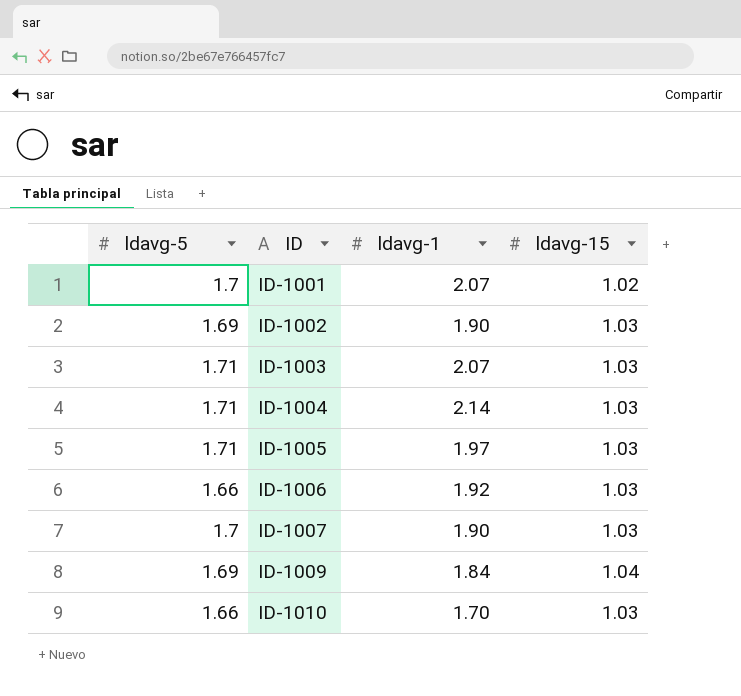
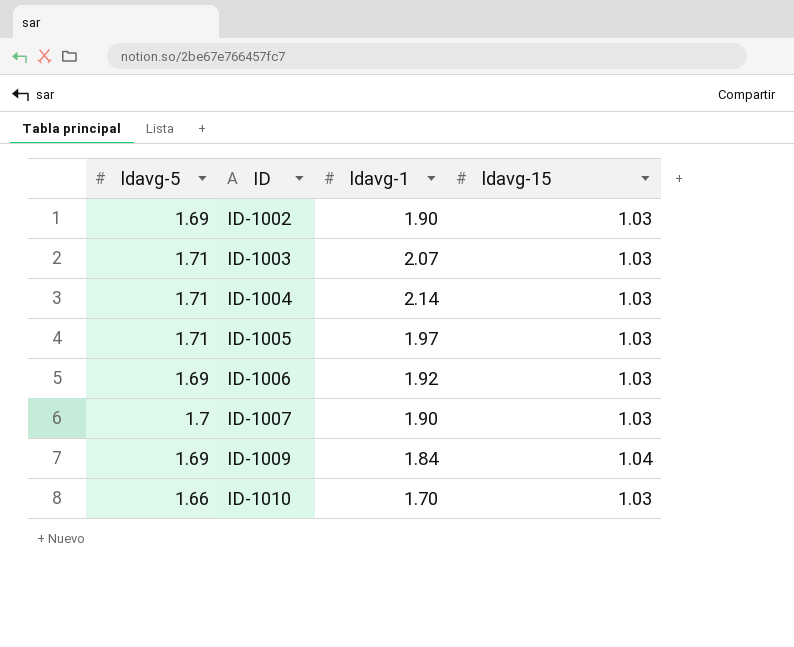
row ID-1001: 1.7 | 2.07 | 1.02 -> none
ID-1006 | ldavg-5: 1.66 -> 1.69

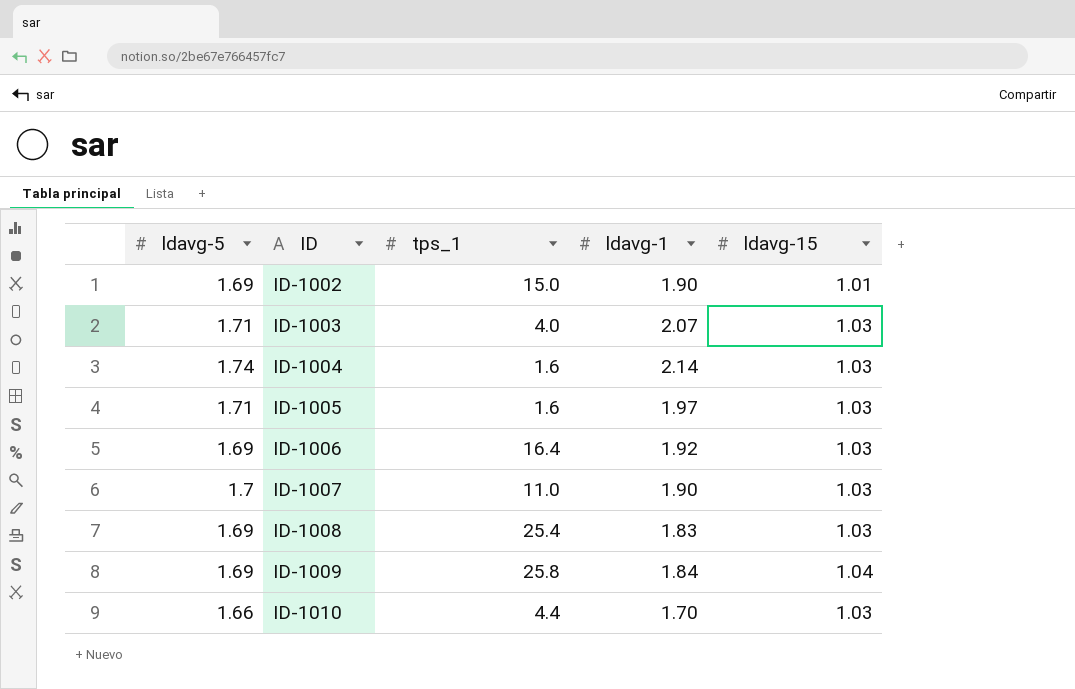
column tps_1 | position: none -> 3
ID-1002 | ldavg-15: 1.03 -> 1.01
ID-1004 | ldavg-5: 1.71 -> 1.74
row ID-1008: none -> 1.69 | 25.4 | 1.83 | 1.03

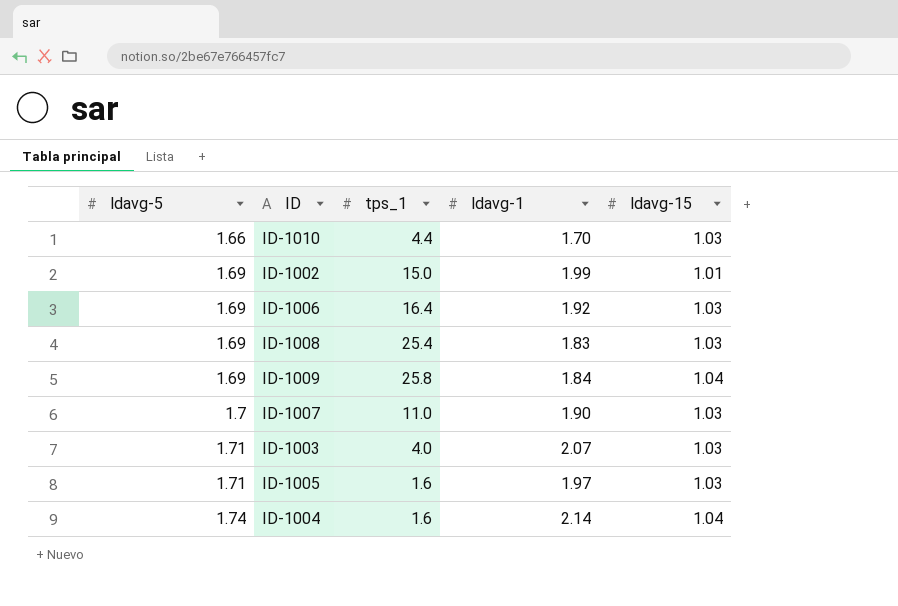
row order: ID ascending -> ldavg-5 ascending
ID-1002 | ldavg-1: 1.90 -> 1.99
ID-1004 | ldavg-15: 1.03 -> 1.04

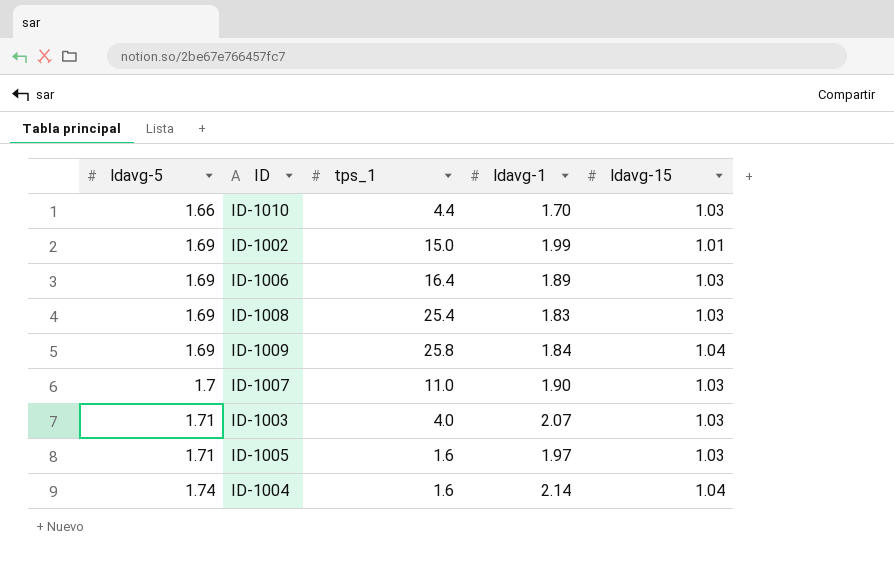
ID-1006 | ldavg-1: 1.92 -> 1.89

